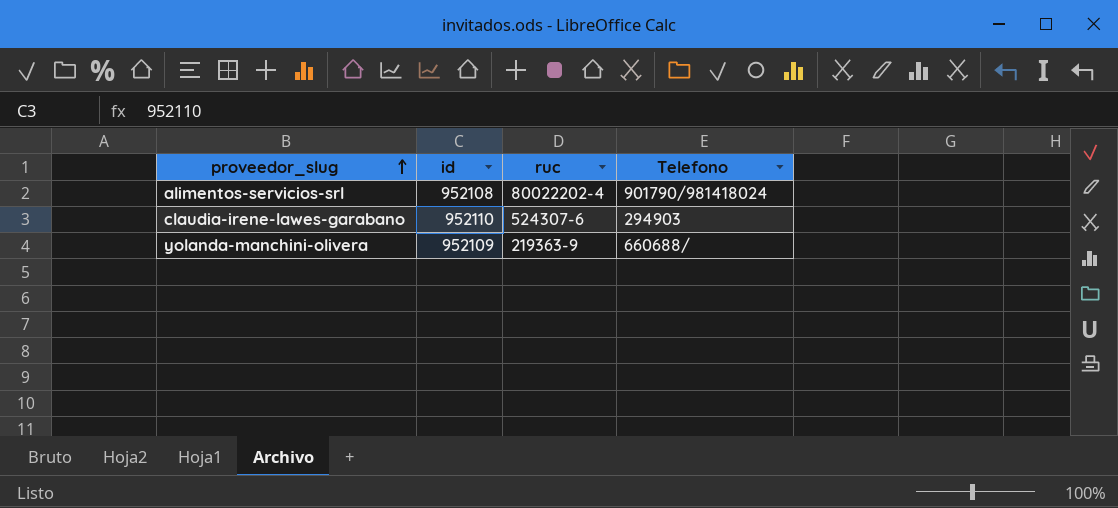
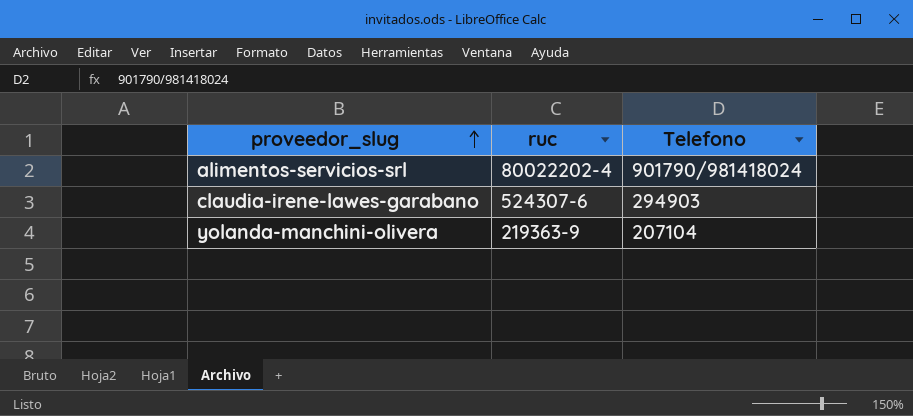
column id | position: 2 -> none
yolanda-manchini-olivera | Telefono: 660688/ -> 207104

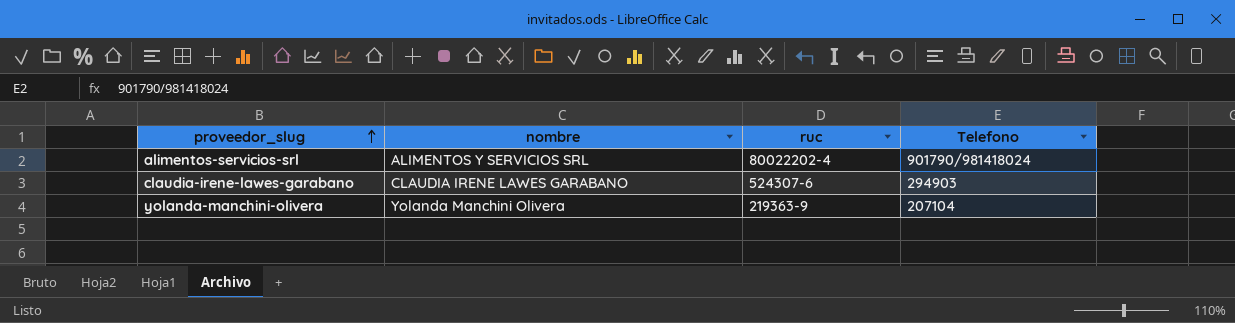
column nombre | position: none -> 2

